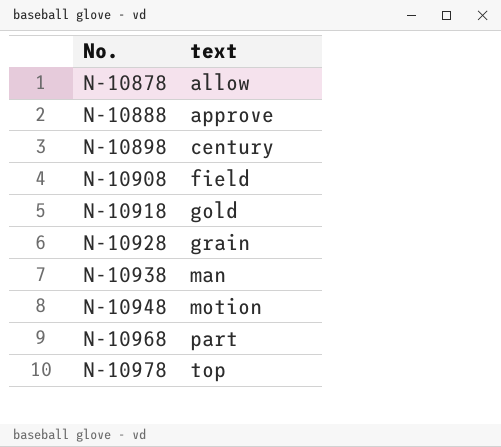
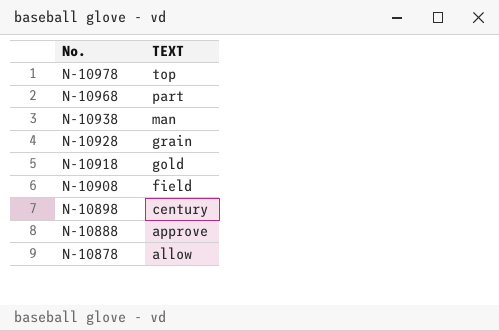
row order: No. ascending -> No. descending
column name: text -> TEXT
row N-10948: motion -> none

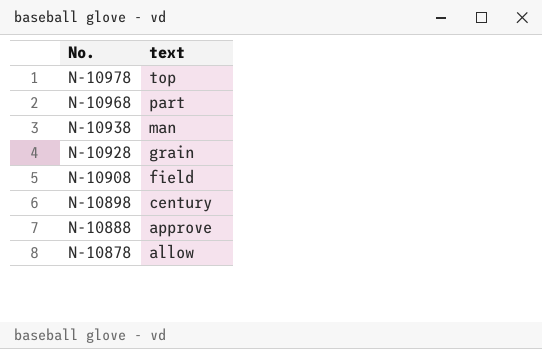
column name: TEXT -> text
row N-10918: gold -> none

